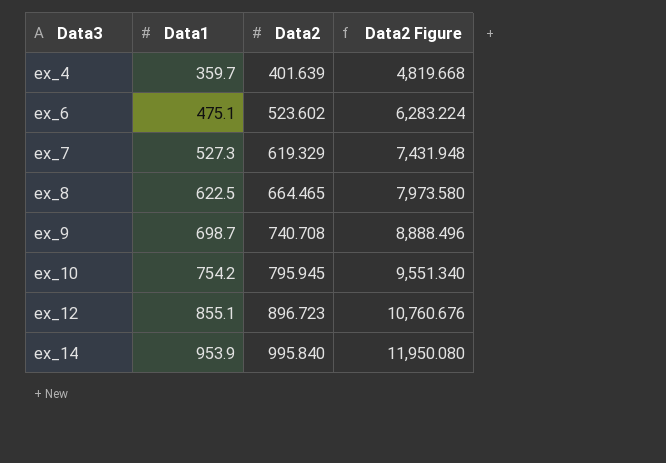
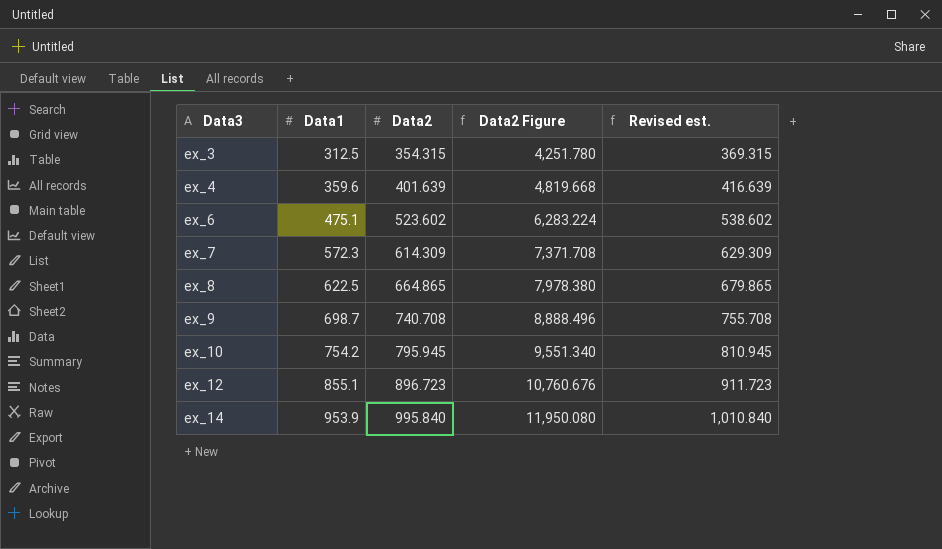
column Revised est. | formula: none -> [Data2] + 15
row ex_3: none -> 312.5 | 354.315 | 4,251.780 | 369.315
ex_4 | Data1: 359.7 -> 359.6
ex_7 | Data1: 527.3 -> 572.3
ex_7 | Data2: 619.329 -> 614.309
ex_7 | Data2 Figure: 7,431.948 -> 7,371.708
ex_8 | Data2: 664.465 -> 664.865
ex_8 | Data2 Figure: 7,973.580 -> 7,978.380

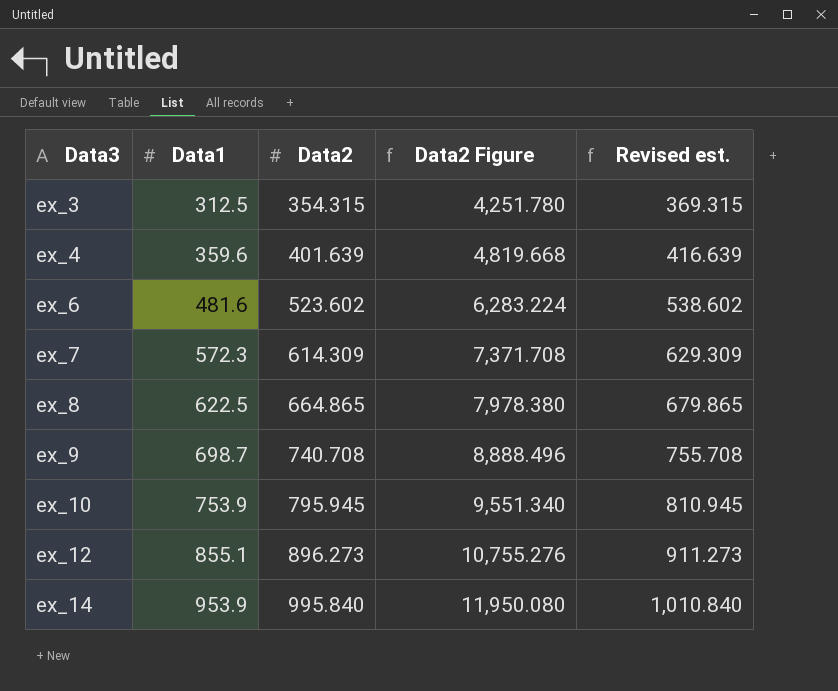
ex_6 | Data1: 475.1 -> 481.6
ex_10 | Data1: 754.2 -> 753.9
ex_12 | Data2: 896.723 -> 896.273
ex_12 | Data2 Figure: 10,760.676 -> 10,755.276
ex_12 | Revised est.: 911.723 -> 911.273

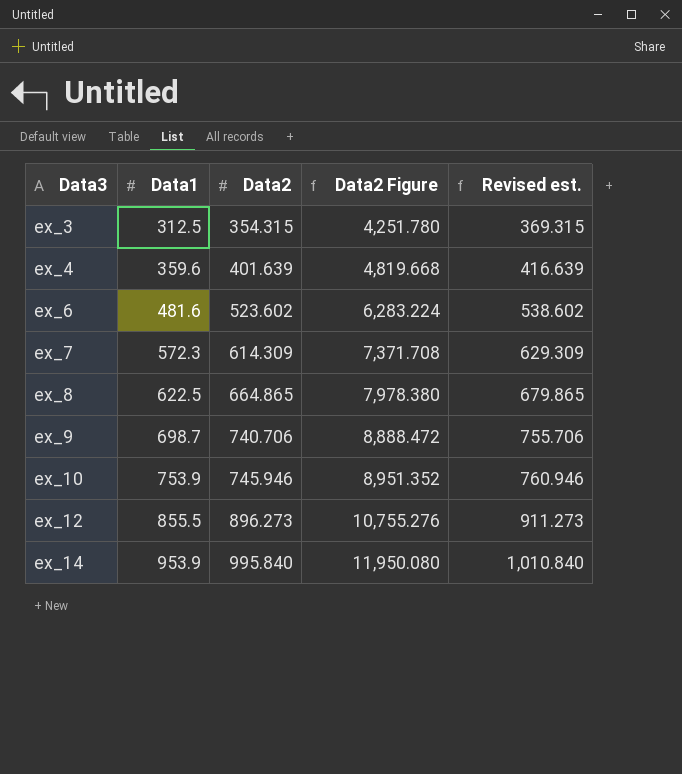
ex_9 | Data2: 740.708 -> 740.706
ex_9 | Data2 Figure: 8,888.496 -> 8,888.472
ex_9 | Revised est.: 755.708 -> 755.706
ex_10 | Data2: 795.945 -> 745.946
ex_10 | Data2 Figure: 9,551.340 -> 8,951.352
ex_10 | Revised est.: 810.945 -> 760.946
ex_12 | Data1: 855.1 -> 855.5

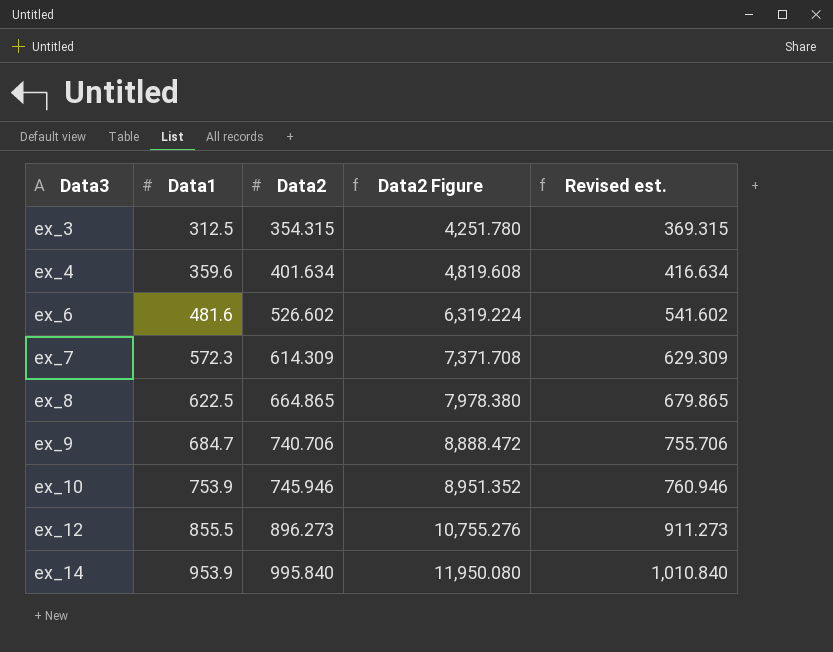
ex_4 | Data2: 401.639 -> 401.634
ex_4 | Data2 Figure: 4,819.668 -> 4,819.608
ex_4 | Revised est.: 416.639 -> 416.634
ex_6 | Data2: 523.602 -> 526.602
ex_6 | Data2 Figure: 6,283.224 -> 6,319.224
ex_6 | Revised est.: 538.602 -> 541.602
ex_9 | Data1: 698.7 -> 684.7

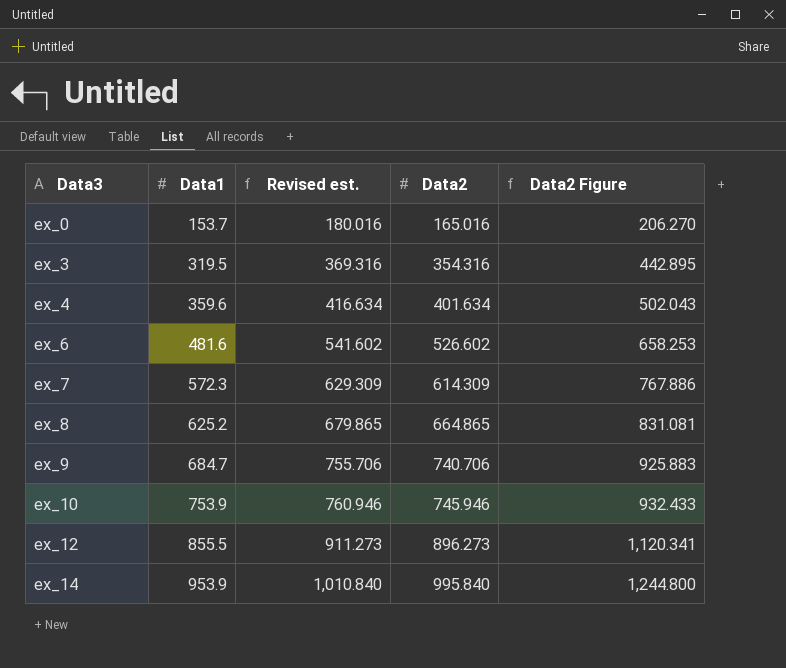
column Revised est. | position: 5 -> 3
column Data2 Figure | formula: [Data2] * 12 -> [Data2] * 1.25
row ex_0: none -> 153.7 | 180.016 | 165.016 | 206.270
ex_3 | Data1: 312.5 -> 319.5
ex_3 | Revised est.: 369.315 -> 369.316
ex_3 | Data2: 354.315 -> 354.316
ex_8 | Data1: 622.5 -> 625.2

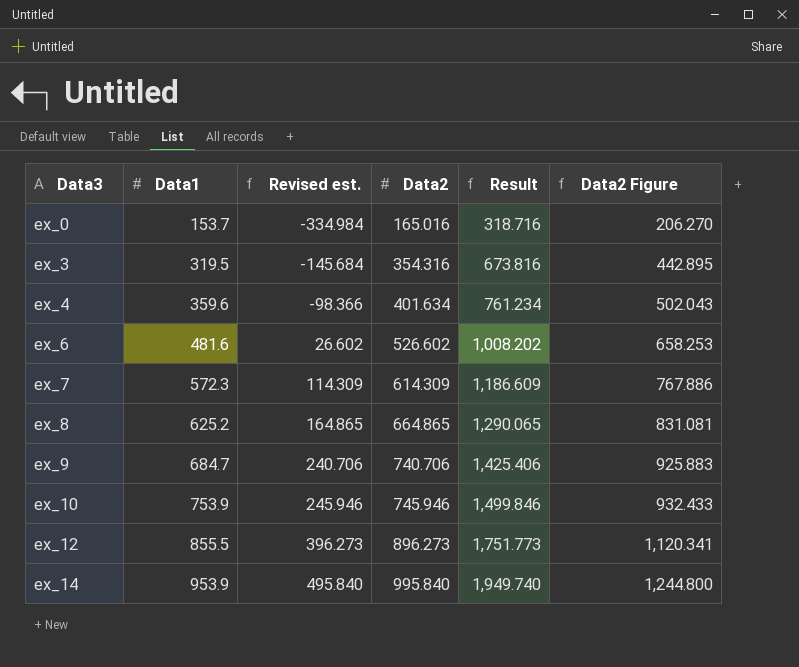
column Revised est. | formula: [Data2] + 15 -> [Data2] - 500
column Result | formula: none -> [Data1] + [Data2]

